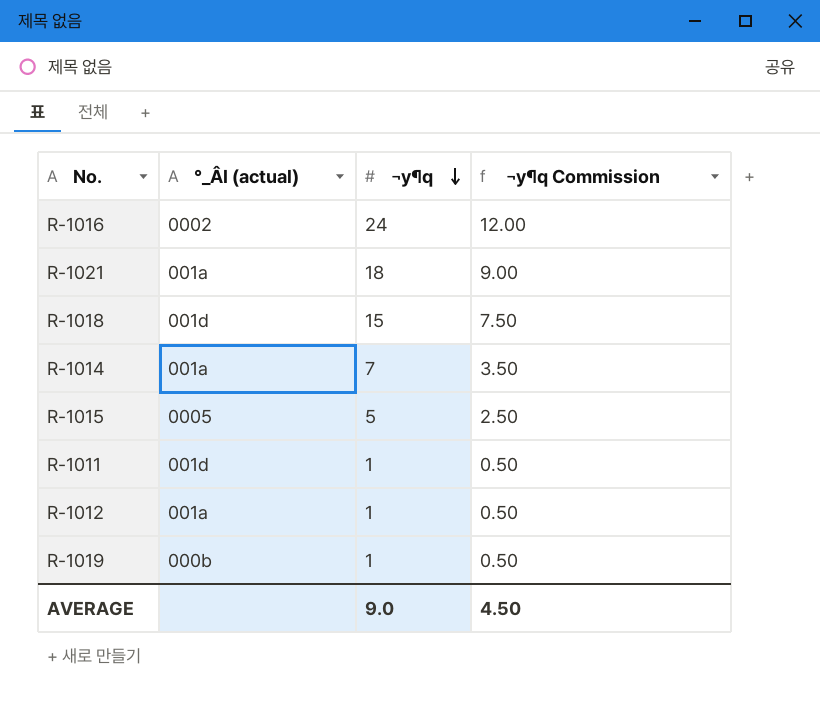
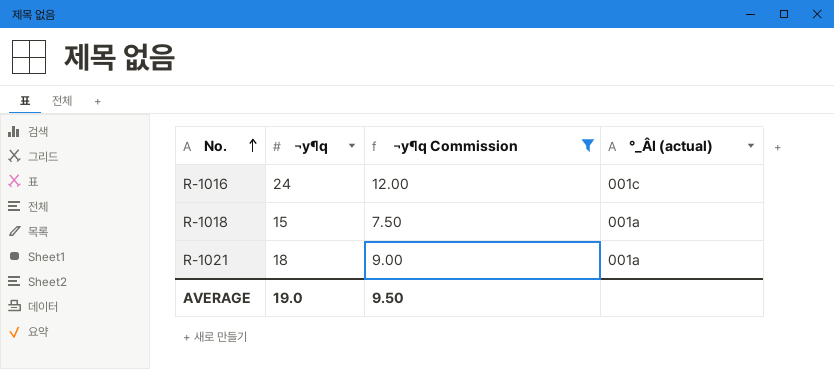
filter: none -> ¬y¶q Commission >= 7.50
row order: ¬y¶q descending -> No. ascending
column °_ÂI (actual) | position: 2 -> 4
R-1016 | °_ÂI (actual): 0002 -> 001c
R-1018 | °_ÂI (actual): 001d -> 001a
AVERAGE | ¬y¶q: 9.0 -> 19.0
AVERAGE | ¬y¶q Commission: 4.50 -> 9.50

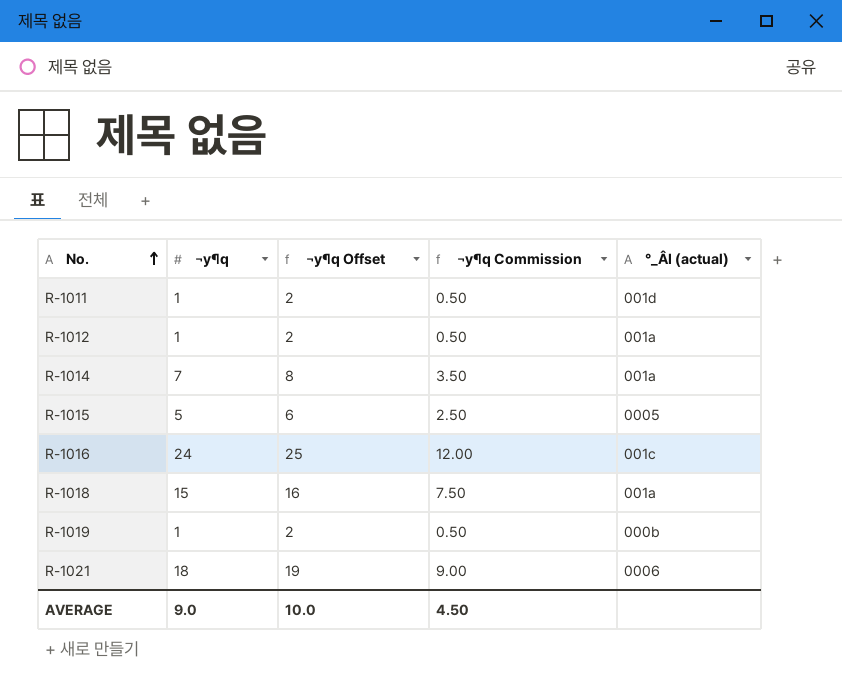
filter: ¬y¶q Commission >= 7.50 -> none
column ¬y¶q Offset | formula: none -> [¬y¶q] + 1
R-1021 | °_ÂI (actual): 001a -> 0006
AVERAGE | ¬y¶q: 19.0 -> 9.0
AVERAGE | ¬y¶q Commission: 9.50 -> 4.50

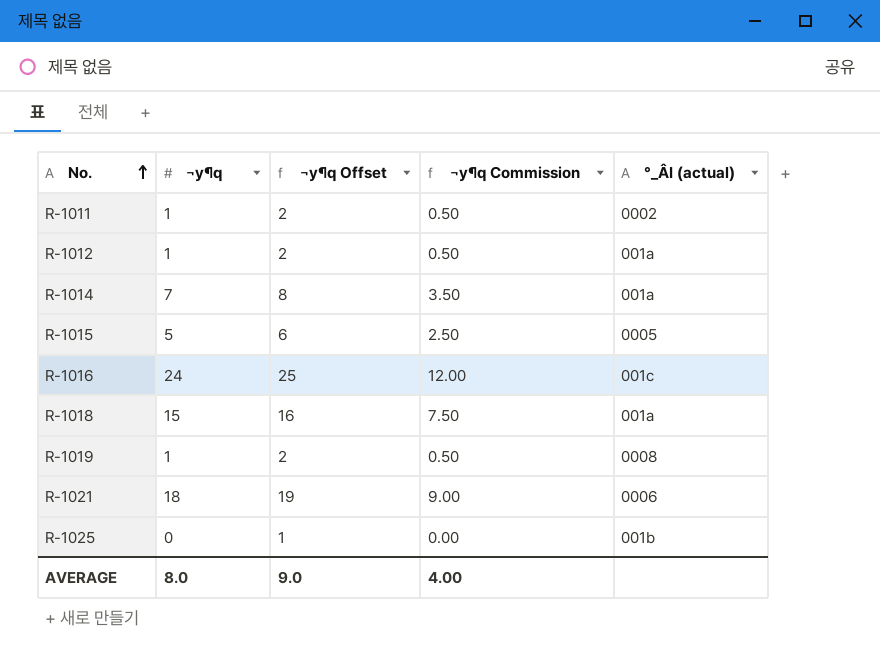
R-1011 | °_ÂI (actual): 001d -> 0002
R-1019 | °_ÂI (actual): 000b -> 0008
row R-1025: none -> 0 | 1 | 0.00 | 001b
AVERAGE | ¬y¶q: 9.0 -> 8.0
AVERAGE | ¬y¶q Offset: 10.0 -> 9.0
AVERAGE | ¬y¶q Commission: 4.50 -> 4.00

